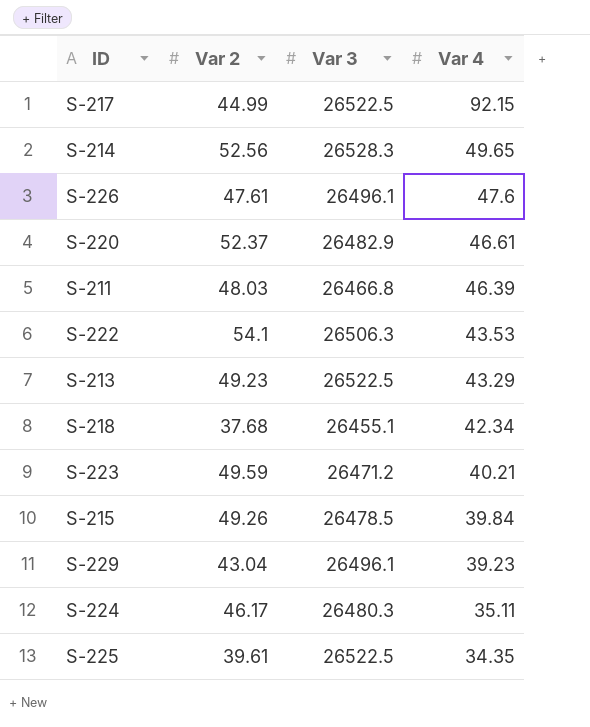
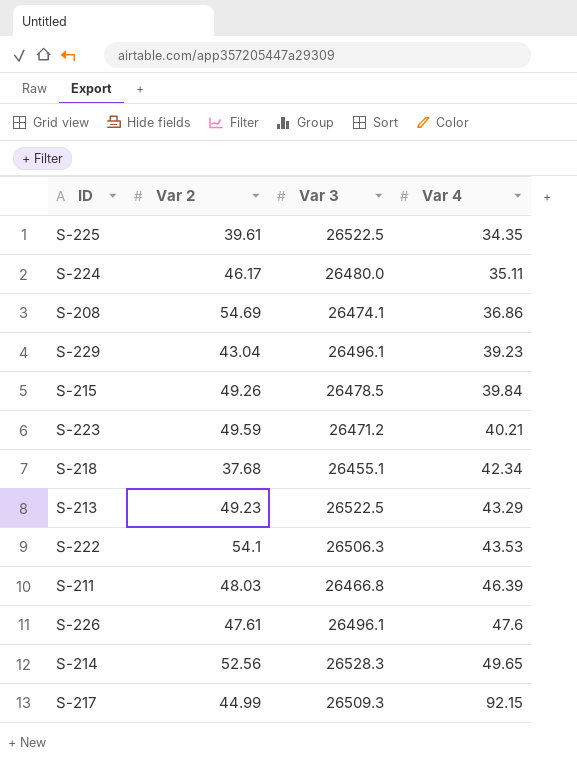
row order: Var 4 descending -> Var 4 ascending
row S-220: 52.37 | 26482.9 | 46.61 -> none
S-224 | Var 3: 26480.3 -> 26480.0
row S-208: none -> 54.69 | 26474.1 | 36.86
S-217 | Var 3: 26522.5 -> 26509.3

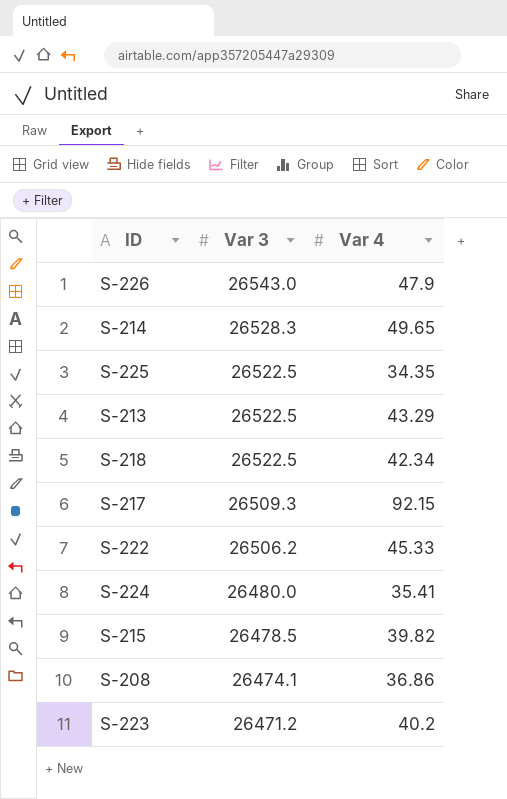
row order: Var 4 ascending -> Var 3 descending
column Var 2 | position: 2 -> none
row S-229: 43.04 | 26496.1 | 39.23 -> none
row S-211: 48.03 | 26466.8 | 46.39 -> none
S-226 | Var 3: 26496.1 -> 26543.0
S-226 | Var 4: 47.6 -> 47.9
S-218 | Var 3: 26455.1 -> 26522.5
S-222 | Var 3: 26506.3 -> 26506.2
S-222 | Var 4: 43.53 -> 45.33
S-224 | Var 4: 35.11 -> 35.41
S-215 | Var 4: 39.84 -> 39.82
S-223 | Var 4: 40.21 -> 40.2

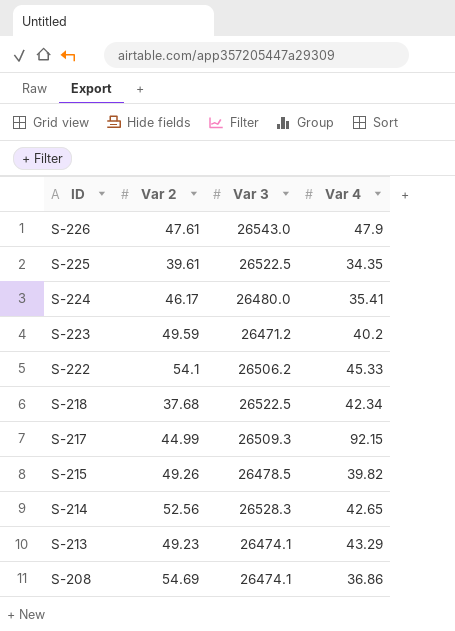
row order: Var 3 descending -> ID descending
column Var 2 | position: none -> 2
S-214 | Var 4: 49.65 -> 42.65
S-213 | Var 3: 26522.5 -> 26474.1

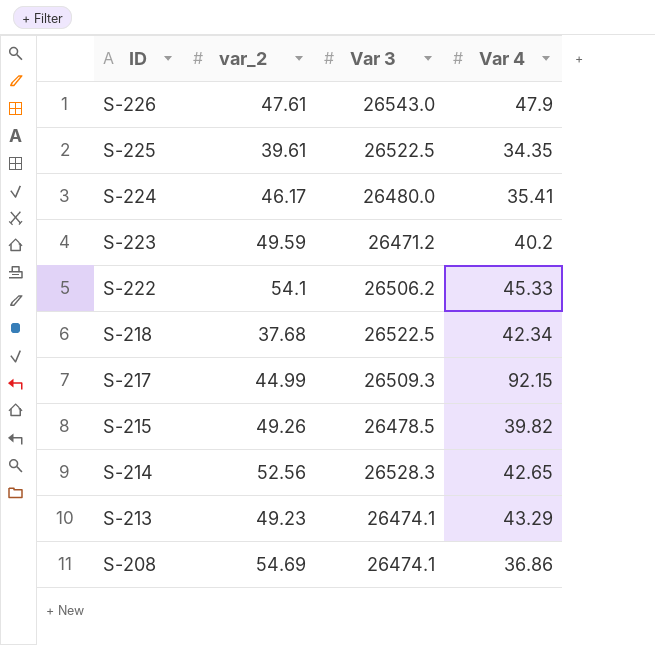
column name: Var 2 -> var_2

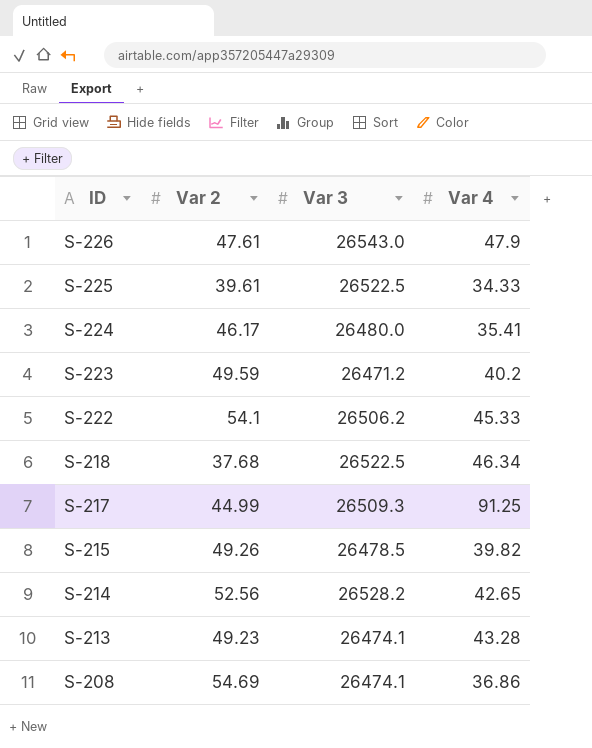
column name: var_2 -> Var 2
S-225 | Var 4: 34.35 -> 34.33
S-218 | Var 4: 42.34 -> 46.34
S-217 | Var 4: 92.15 -> 91.25
S-214 | Var 3: 26528.3 -> 26528.2
S-213 | Var 4: 43.29 -> 43.28

